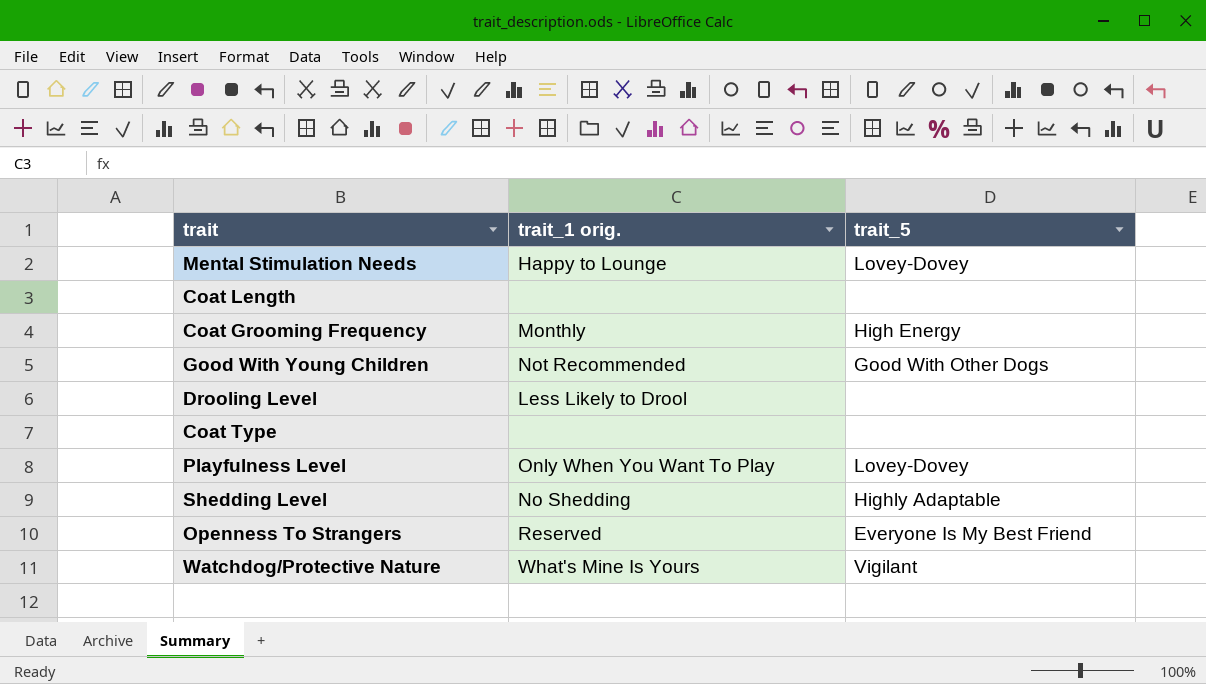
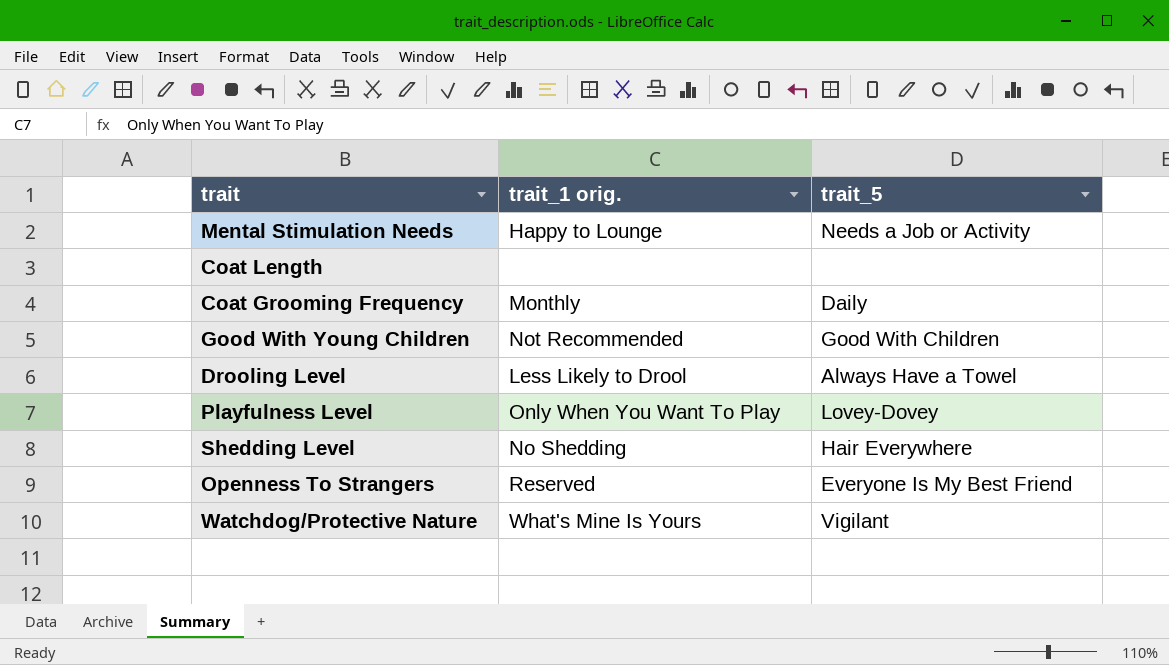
row Coat Type: none | none -> none
Mental Stimulation Needs | trait_5: Lovey-Dovey -> Needs a Job or Activity
Coat Grooming Frequency | trait_5: High Energy -> Daily
Good With Young Children | trait_5: Good With Other Dogs -> Good With Children
Drooling Level | trait_5: none -> Always Have a Towel
Shedding Level | trait_5: Highly Adaptable -> Hair Everywhere

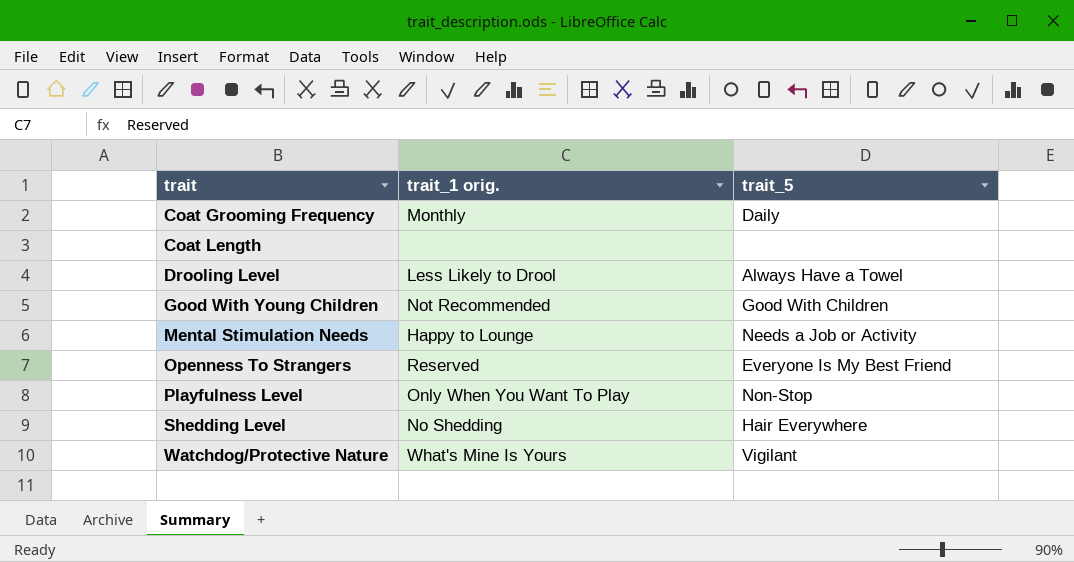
row order: none -> trait ascending
Playfulness Level | trait_5: Lovey-Dovey -> Non-Stop

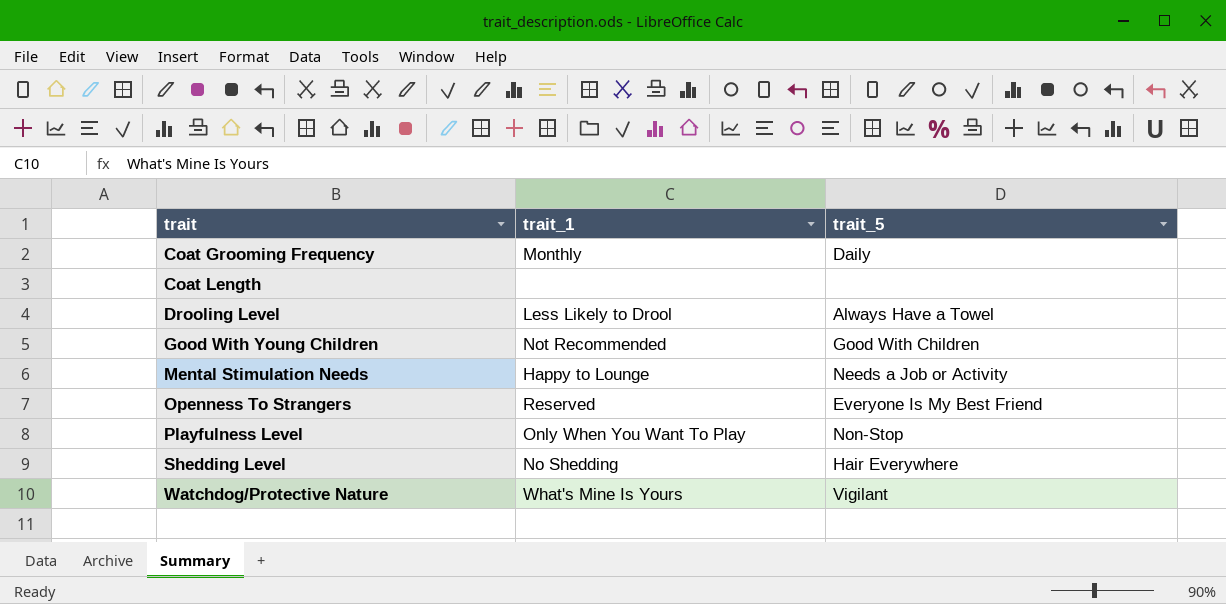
column name: trait_1 orig. -> trait_1

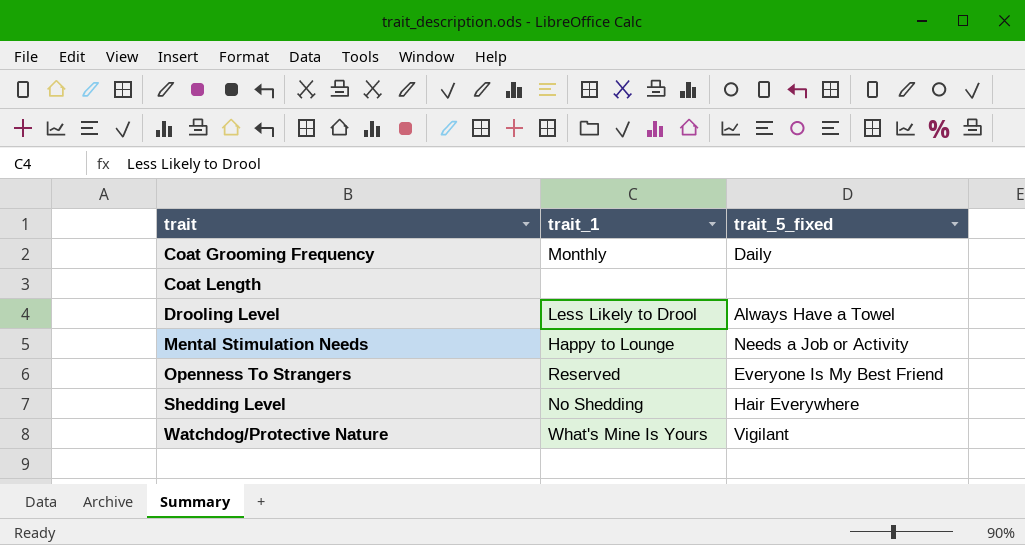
column name: trait_5 -> trait_5_fixed
row Good With Young Children: Not Recommended | Good With Children -> none
row Playfulness Level: Only When You Want To Play | Non-Stop -> none

